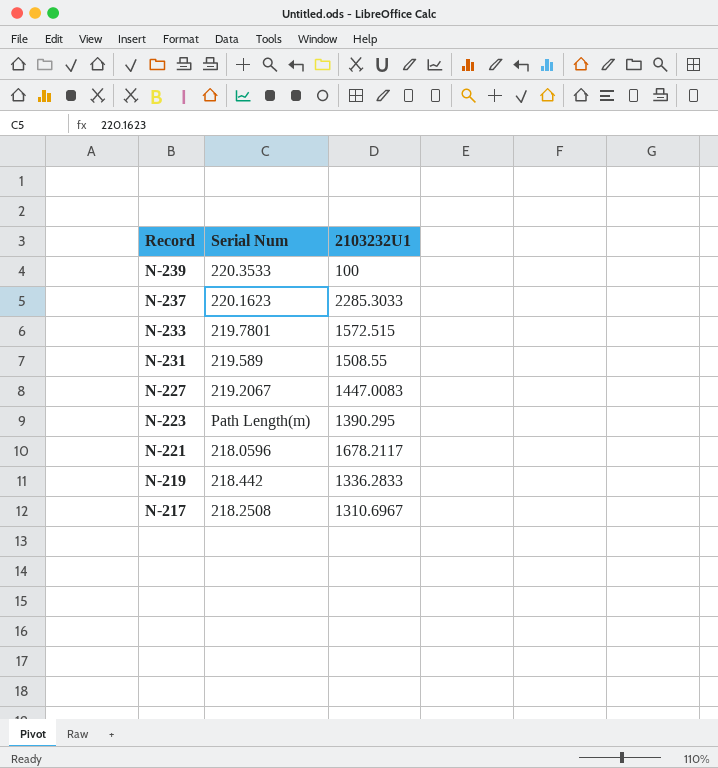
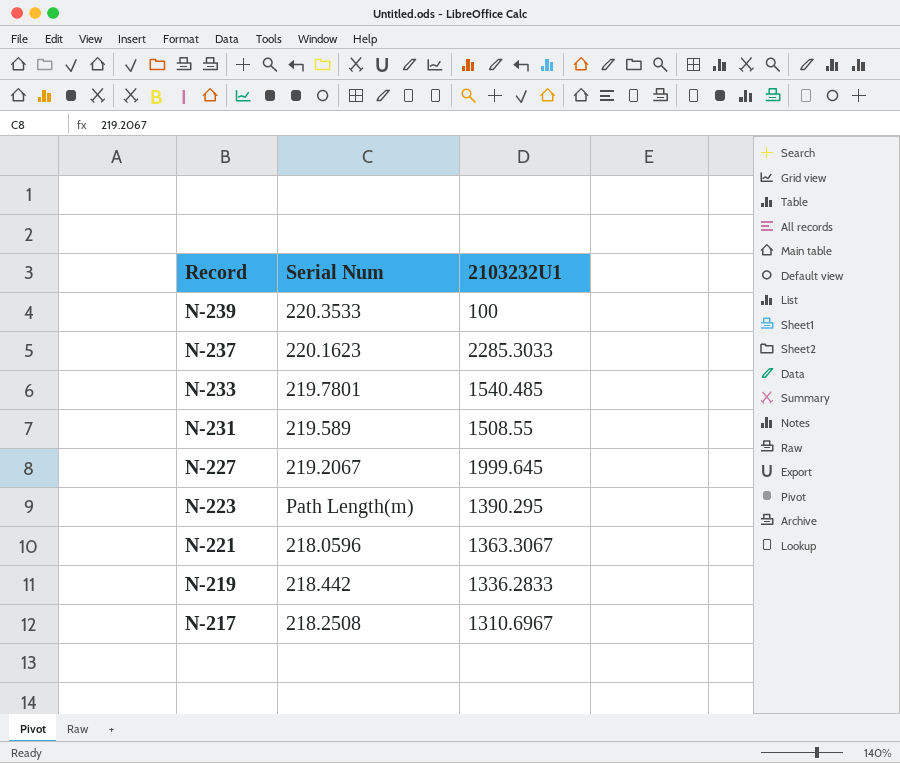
N-233 | 2103232U1: 1572.515 -> 1540.485
N-227 | 2103232U1: 1447.0083 -> 1999.645
N-221 | 2103232U1: 1678.2117 -> 1363.3067

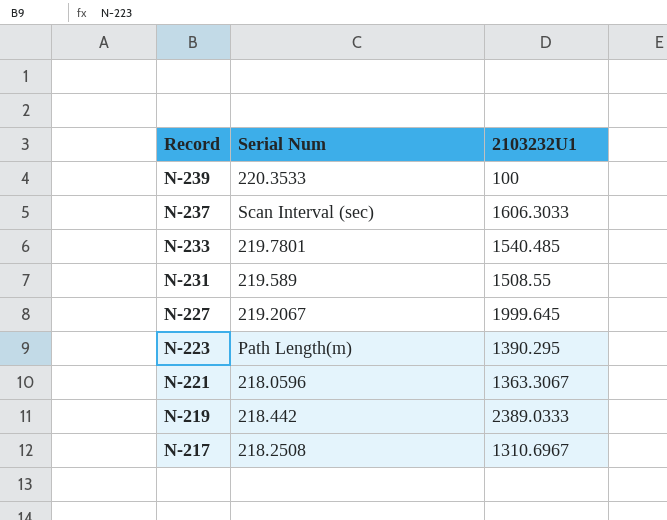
N-237 | Serial Num: 220.1623 -> Scan Interval (sec)
N-237 | 2103232U1: 2285.3033 -> 1606.3033
N-219 | 2103232U1: 1336.2833 -> 2389.0333

